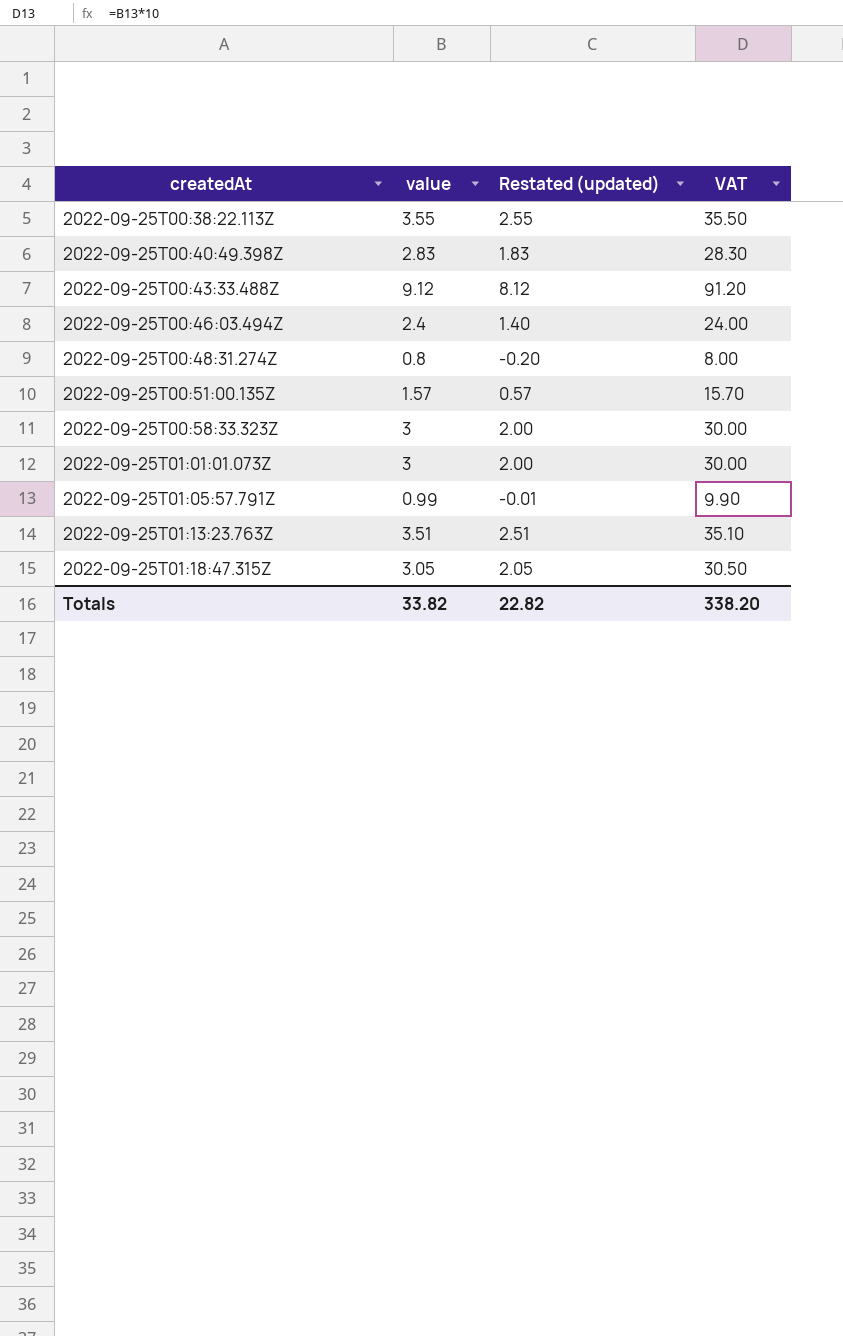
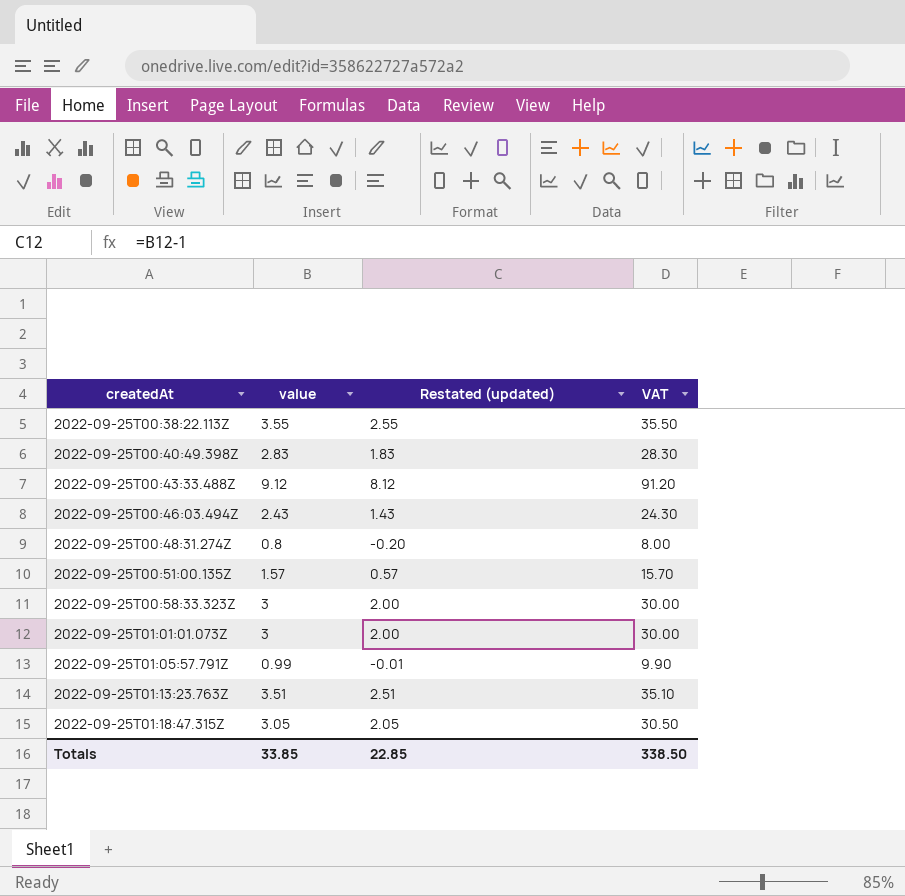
2022-09-25T00:46:03.494Z | value: 2.4 -> 2.43
2022-09-25T00:46:03.494Z | Restated (updated): 1.40 -> 1.43
2022-09-25T00:46:03.494Z | VAT: 24.00 -> 24.30
Totals | value: 33.82 -> 33.85
Totals | Restated (updated): 22.82 -> 22.85
Totals | VAT: 338.20 -> 338.50

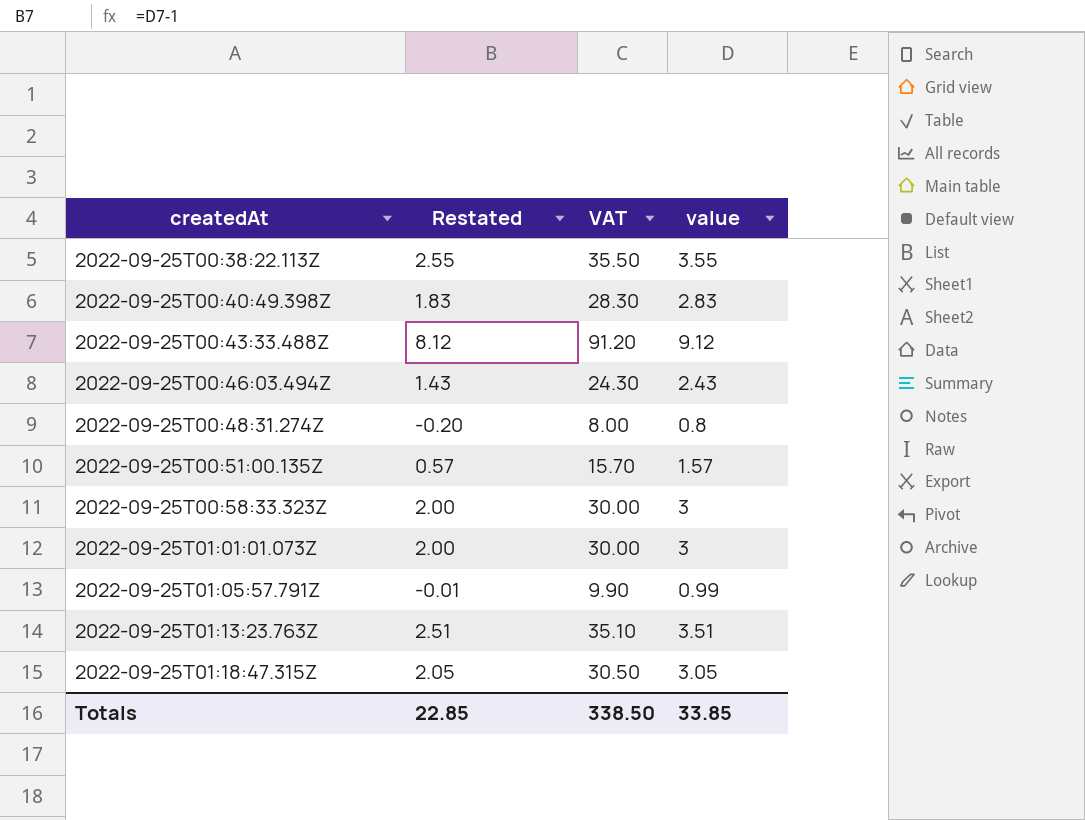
column name: Restated (updated) -> Restated
column value | position: 2 -> 4

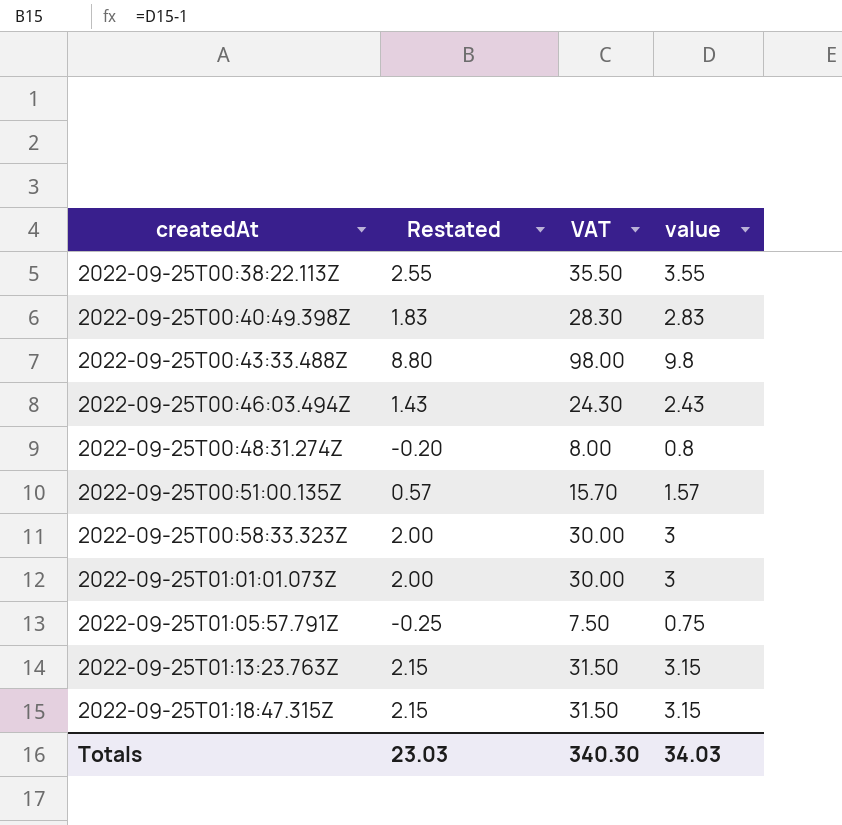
2022-09-25T00:43:33.488Z | Restated: 8.12 -> 8.80
2022-09-25T00:43:33.488Z | VAT: 91.20 -> 98.00
2022-09-25T00:43:33.488Z | value: 9.12 -> 9.8
2022-09-25T01:05:57.791Z | Restated: -0.01 -> -0.25
2022-09-25T01:05:57.791Z | VAT: 9.90 -> 7.50
2022-09-25T01:05:57.791Z | value: 0.99 -> 0.75
2022-09-25T01:13:23.763Z | Restated: 2.51 -> 2.15
2022-09-25T01:13:23.763Z | VAT: 35.10 -> 31.50
2022-09-25T01:13:23.763Z | value: 3.51 -> 3.15
2022-09-25T01:18:47.315Z | Restated: 2.05 -> 2.15
2022-09-25T01:18:47.315Z | VAT: 30.50 -> 31.50
2022-09-25T01:18:47.315Z | value: 3.05 -> 3.15
Totals | Restated: 22.85 -> 23.03
Totals | VAT: 338.50 -> 340.30
Totals | value: 33.85 -> 34.03

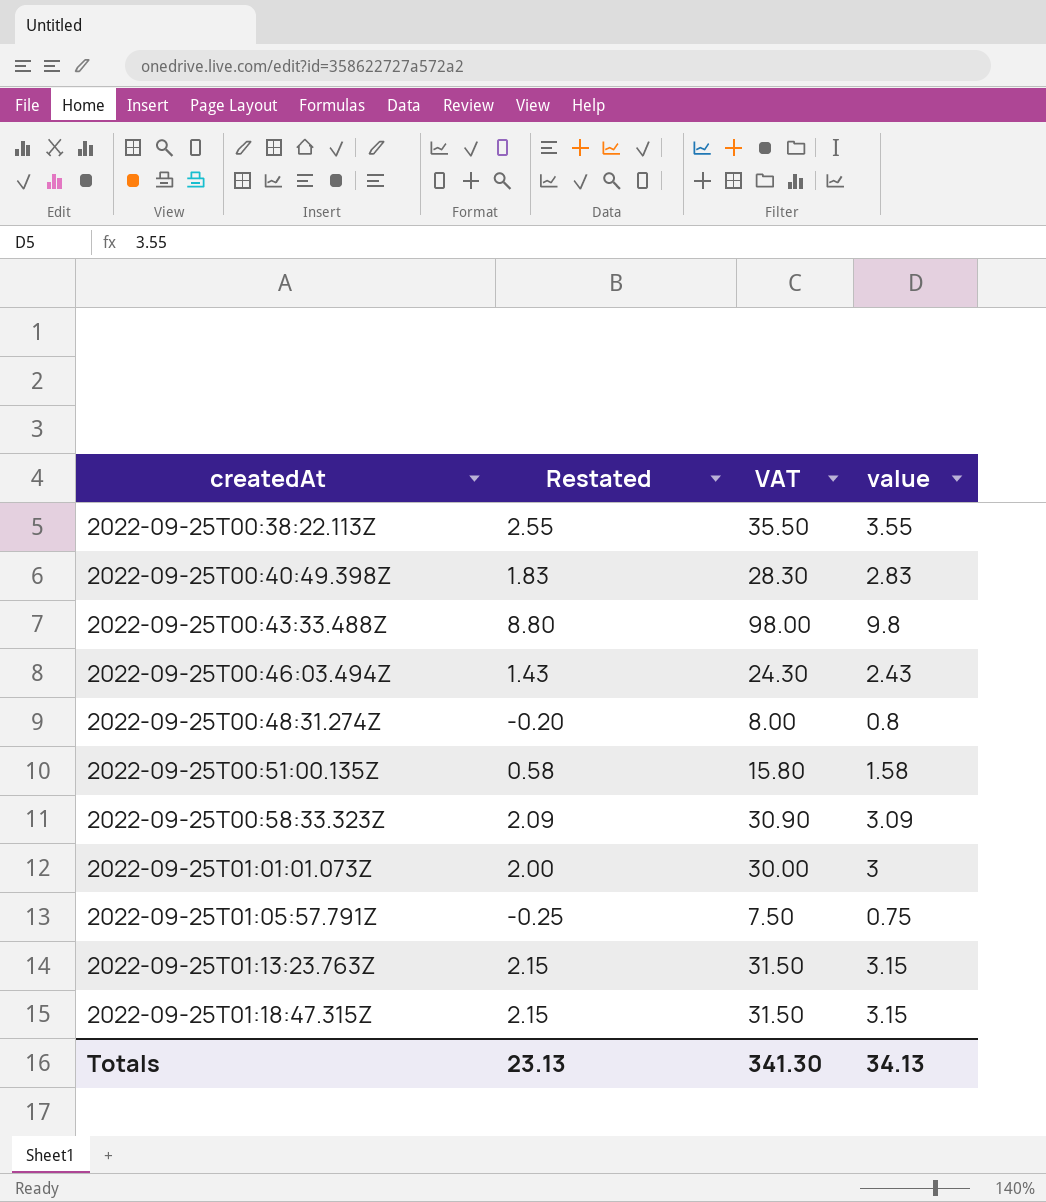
2022-09-25T00:51:00.135Z | Restated: 0.57 -> 0.58
2022-09-25T00:51:00.135Z | VAT: 15.70 -> 15.80
2022-09-25T00:51:00.135Z | value: 1.57 -> 1.58
2022-09-25T00:58:33.323Z | Restated: 2.00 -> 2.09
2022-09-25T00:58:33.323Z | VAT: 30.00 -> 30.90
2022-09-25T00:58:33.323Z | value: 3 -> 3.09
Totals | Restated: 23.03 -> 23.13
Totals | VAT: 340.30 -> 341.30
Totals | value: 34.03 -> 34.13

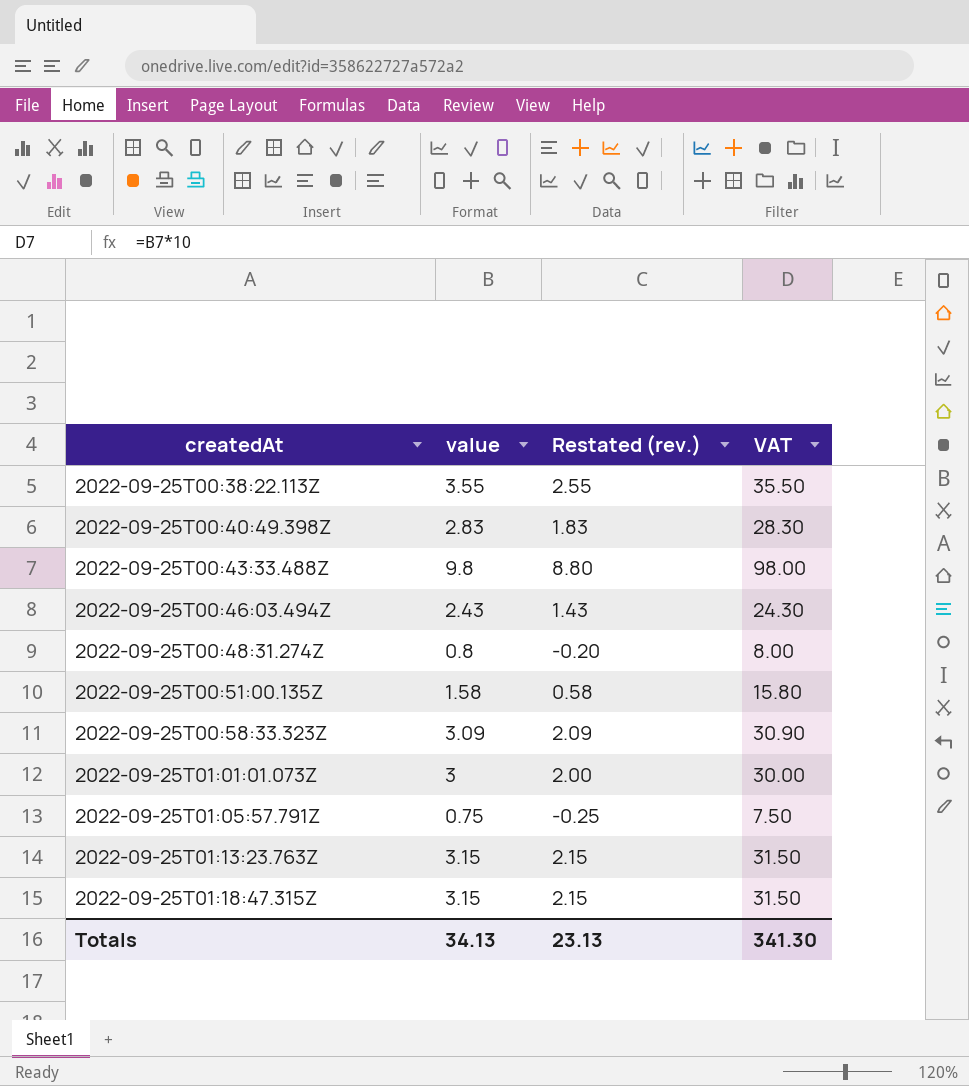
column value | position: 4 -> 2
column name: Restated -> Restated (rev.)

